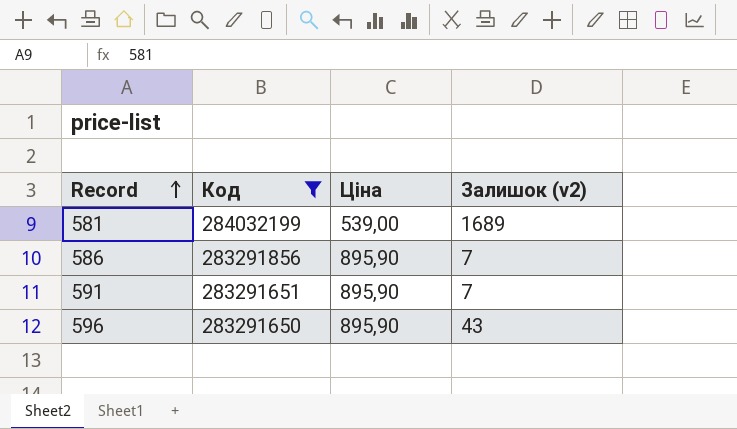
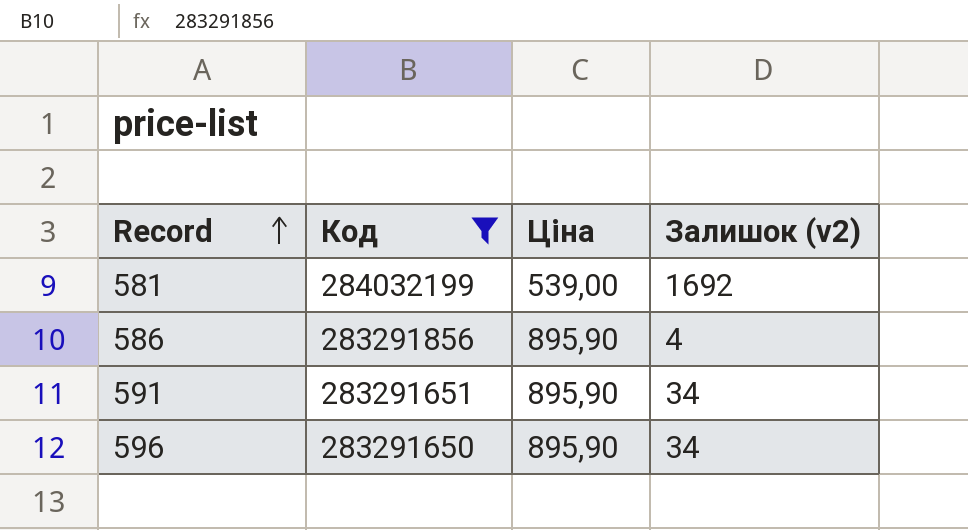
581 | Залишок (v2): 1689 -> 1692
586 | Залишок (v2): 7 -> 4
591 | Залишок (v2): 7 -> 34
596 | Залишок (v2): 43 -> 34

